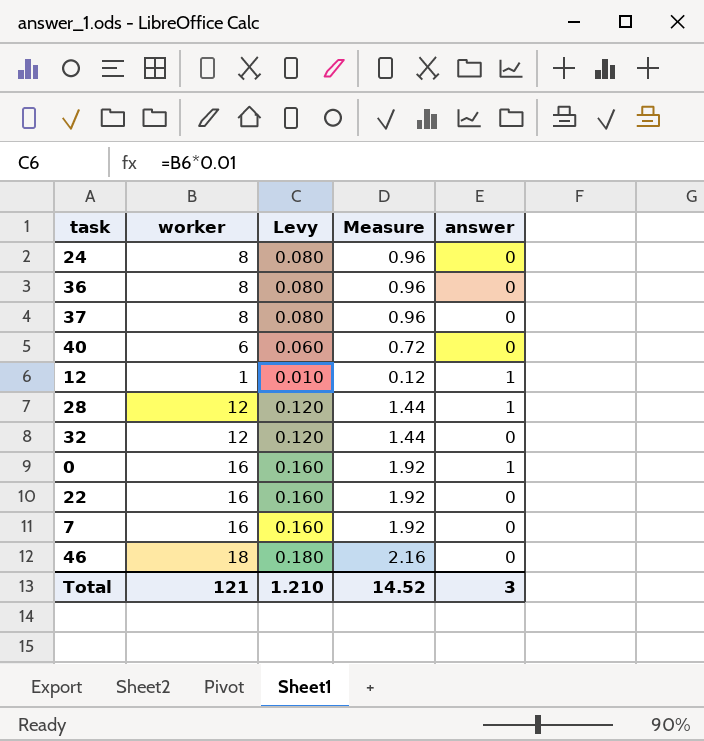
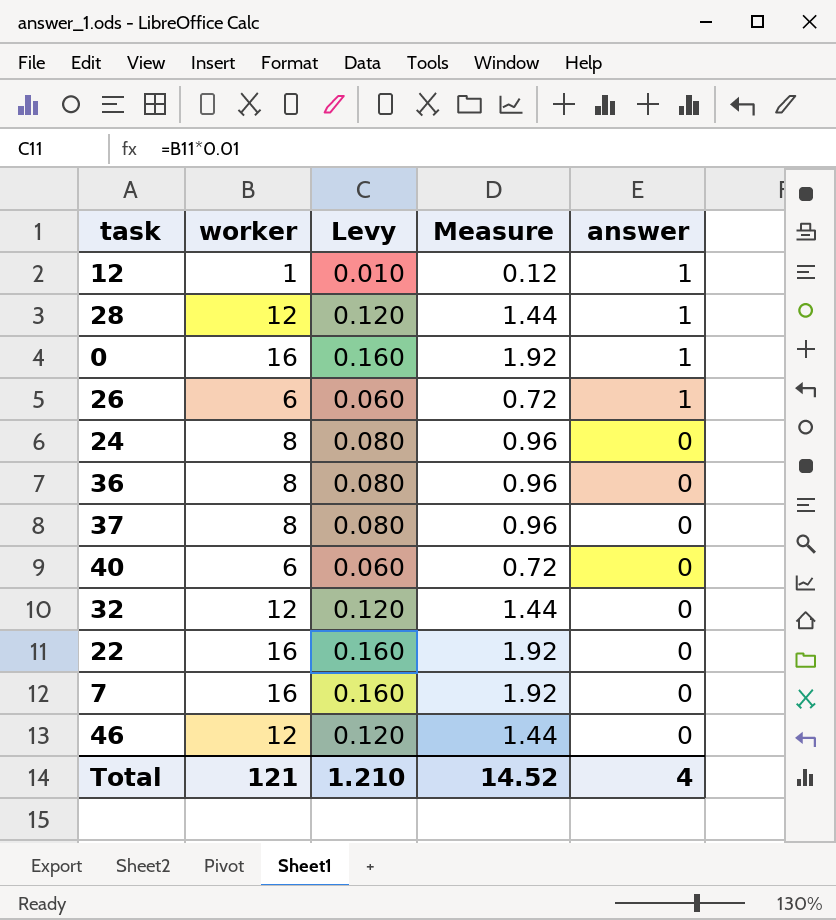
row order: none -> answer descending
row 26: none -> 6 | 0.060 | 0.72 | 1
46 | worker: 18 -> 12
46 | Levy: 0.180 -> 0.120
46 | Measure: 2.16 -> 1.44
Total | answer: 3 -> 4

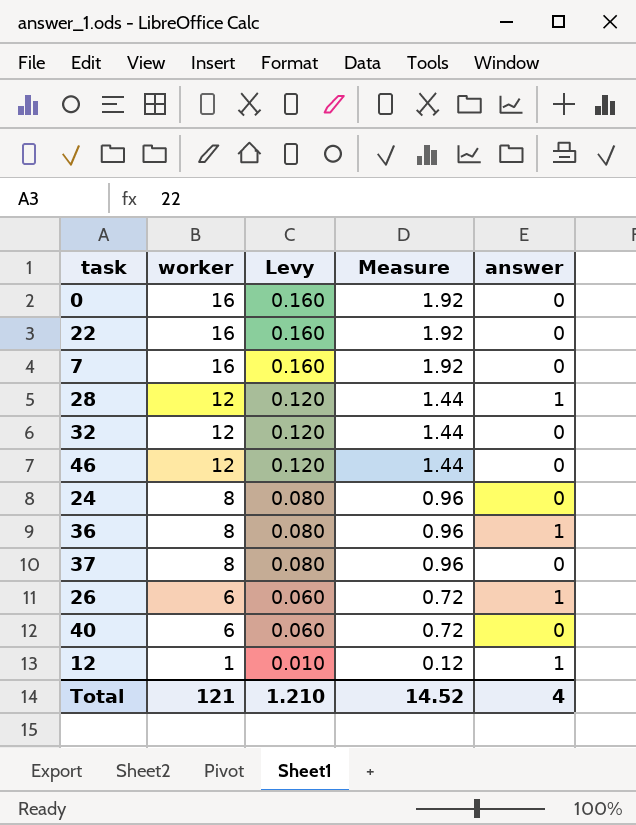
row order: answer descending -> worker descending
0 | answer: 1 -> 0
36 | answer: 0 -> 1

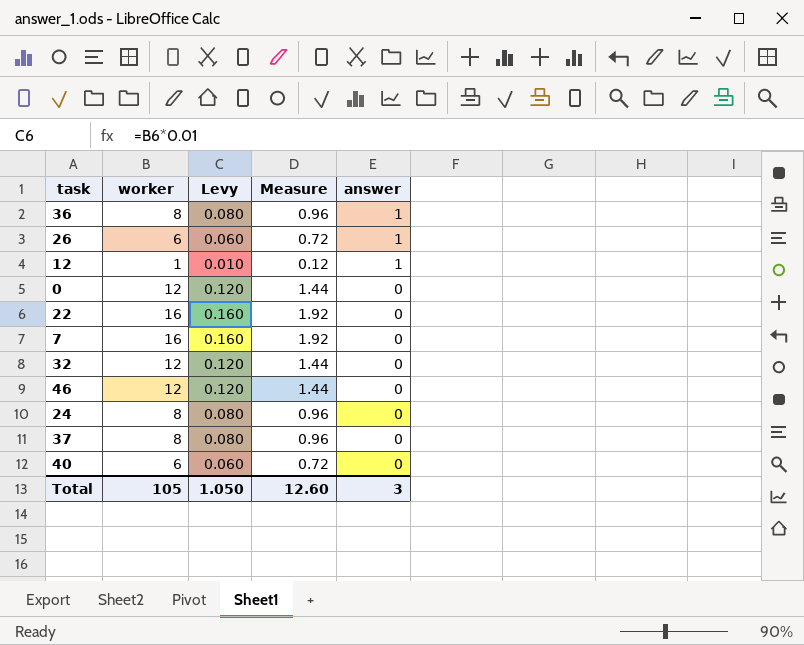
row order: worker descending -> answer descending
row 28: 12 | 0.120 | 1.44 | 1 -> none
0 | worker: 16 -> 12
0 | Levy: 0.160 -> 0.120
0 | Measure: 1.92 -> 1.44
Total | worker: 121 -> 105
Total | Levy: 1.210 -> 1.050
Total | Measure: 14.52 -> 12.60
Total | answer: 4 -> 3

